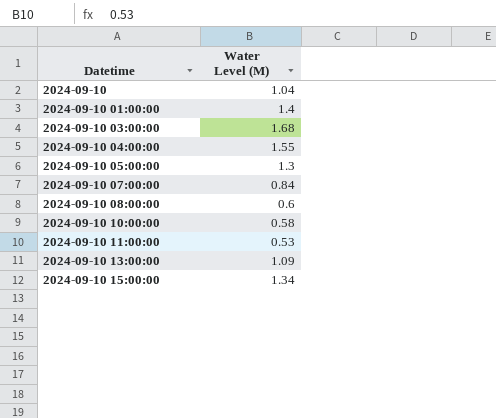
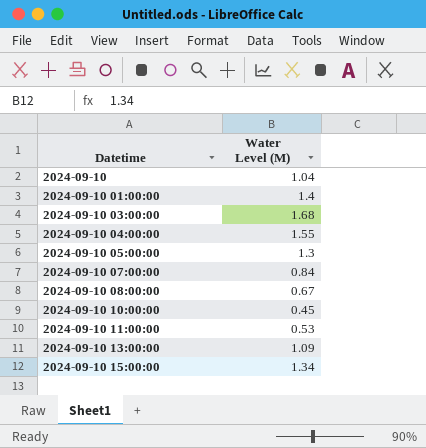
2024-09-10 08:00:00 | Water Level (M): 0.6 -> 0.67
2024-09-10 10:00:00 | Water Level (M): 0.58 -> 0.45

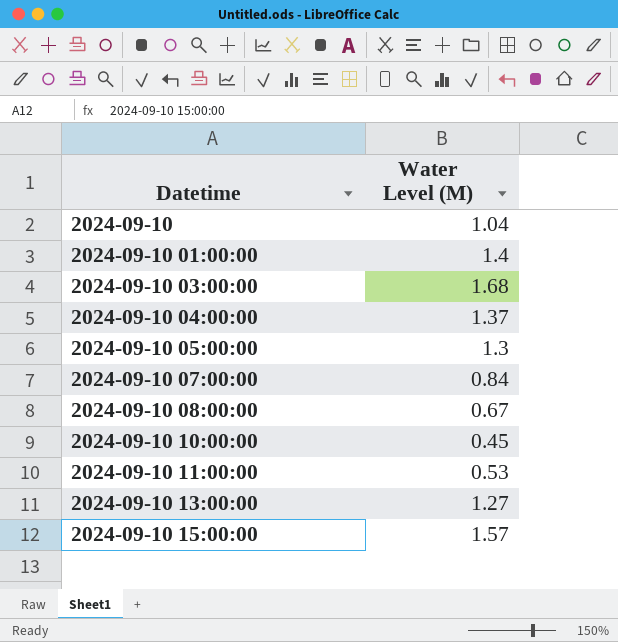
2024-09-10 04:00:00 | Water Level (M): 1.55 -> 1.37
2024-09-10 13:00:00 | Water Level (M): 1.09 -> 1.27
2024-09-10 15:00:00 | Water Level (M): 1.34 -> 1.57

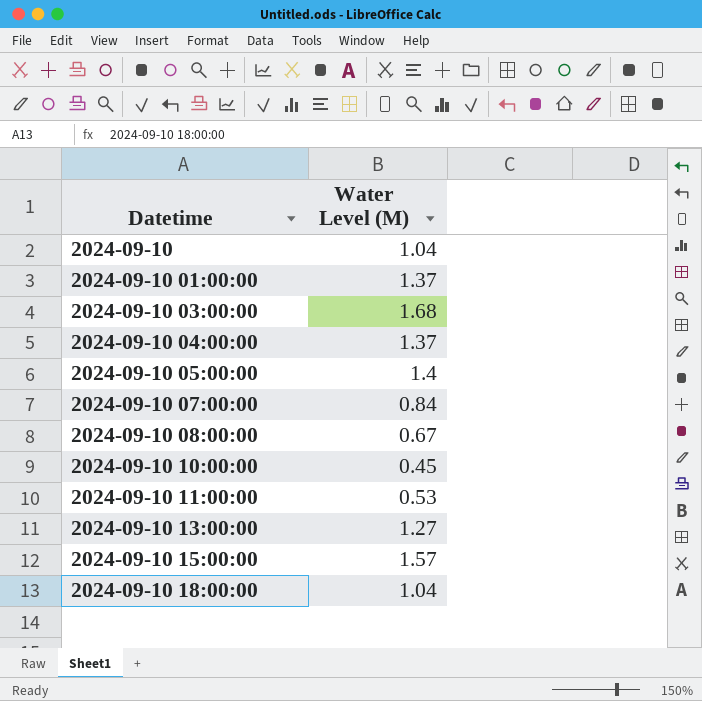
2024-09-10 01:00:00 | Water Level (M): 1.4 -> 1.37
2024-09-10 05:00:00 | Water Level (M): 1.3 -> 1.4
row 2024-09-10 18:00:00: none -> 1.04

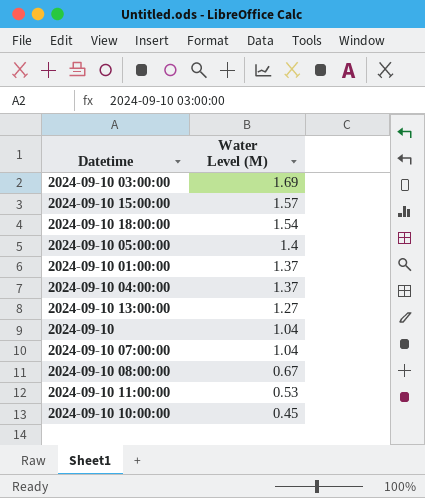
row order: Datetime ascending -> Water Level (M) descending
2024-09-10 03:00:00 | Water Level (M): 1.68 -> 1.69
2024-09-10 18:00:00 | Water Level (M): 1.04 -> 1.54
2024-09-10 07:00:00 | Water Level (M): 0.84 -> 1.04

